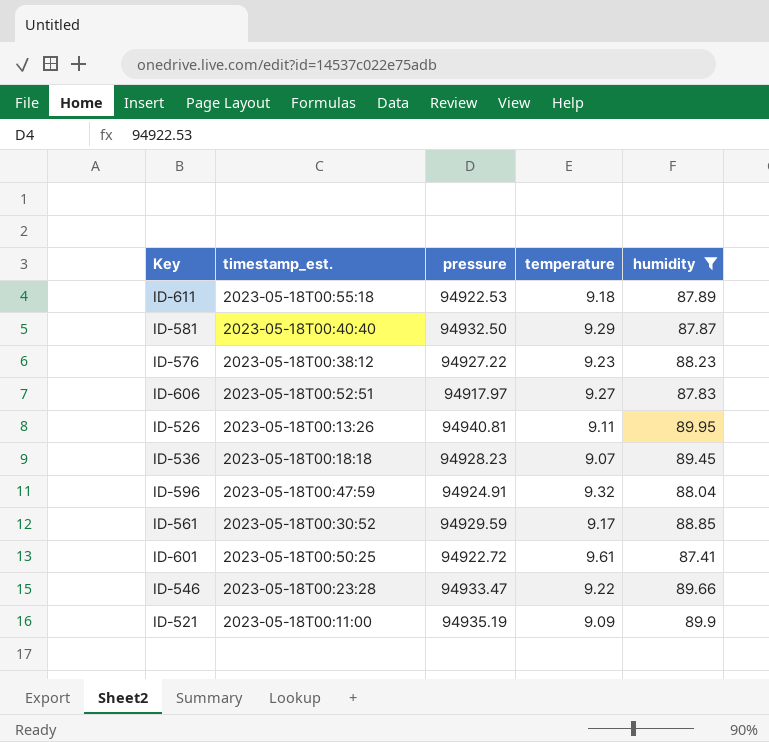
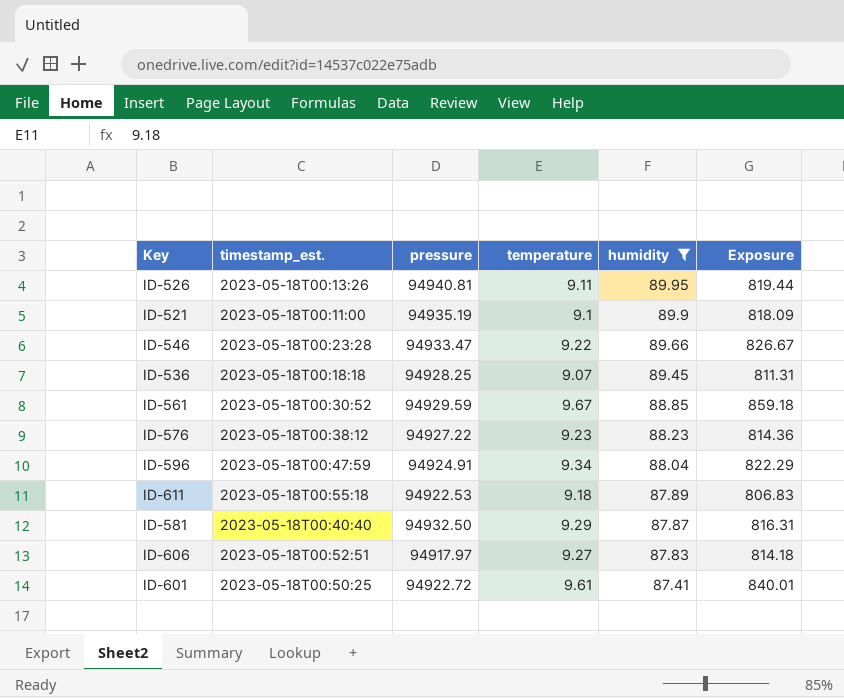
row order: none -> humidity descending
column Exposure | formula: none -> [temperature] * [humidity]
ID-521 | temperature: 9.09 -> 9.1
ID-536 | pressure: 94928.23 -> 94928.25
ID-561 | temperature: 9.17 -> 9.67
ID-596 | temperature: 9.32 -> 9.34

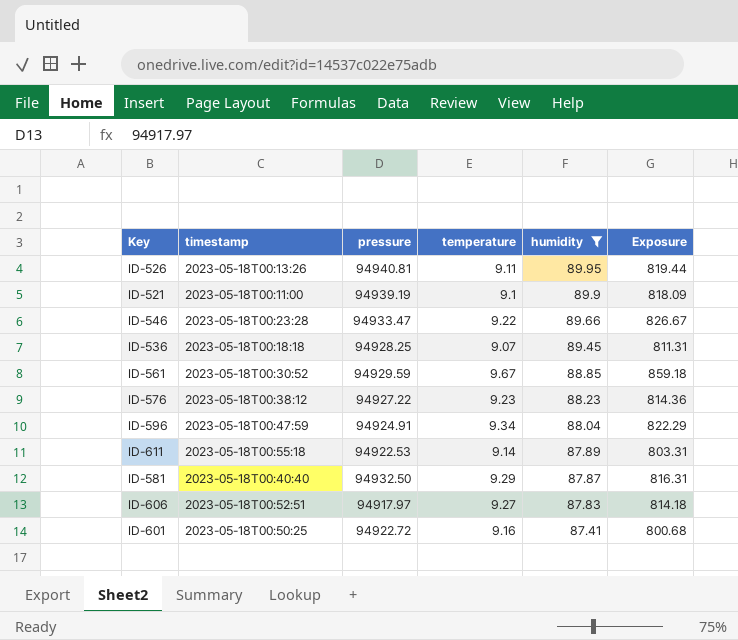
column name: timestamp_est. -> timestamp
ID-521 | pressure: 94935.19 -> 94939.19
ID-611 | temperature: 9.18 -> 9.14
ID-611 | Exposure: 806.83 -> 803.31
ID-601 | temperature: 9.61 -> 9.16
ID-601 | Exposure: 840.01 -> 800.68

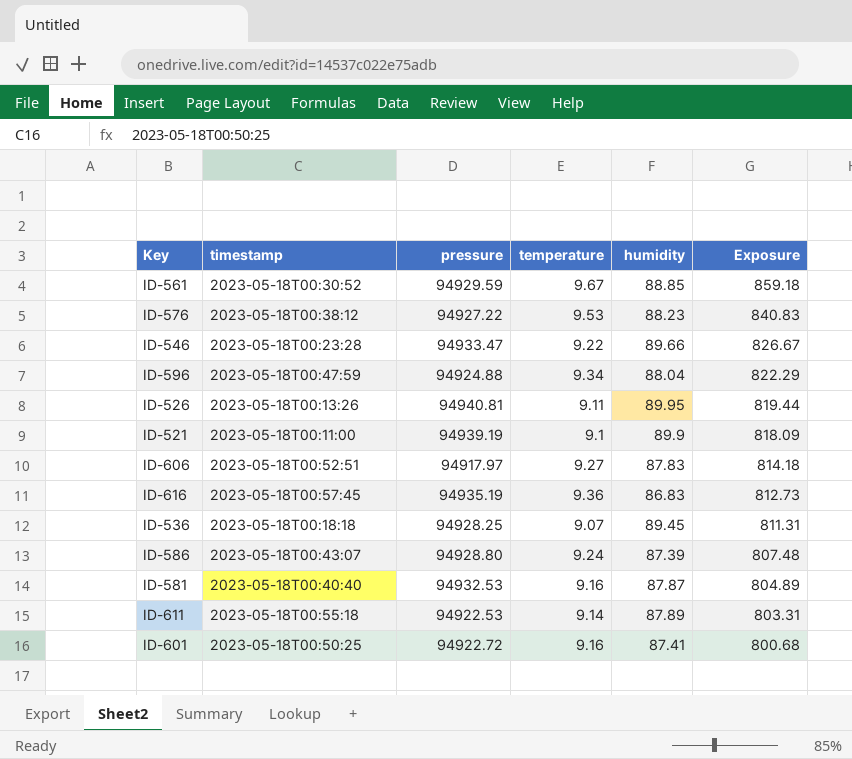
filter: humidity >= 87.41 -> none
row order: humidity descending -> Exposure descending
ID-576 | temperature: 9.23 -> 9.53
ID-576 | Exposure: 814.36 -> 840.83
ID-596 | pressure: 94924.91 -> 94924.88
ID-581 | pressure: 94932.50 -> 94932.53
ID-581 | temperature: 9.29 -> 9.16
ID-581 | Exposure: 816.31 -> 804.89

